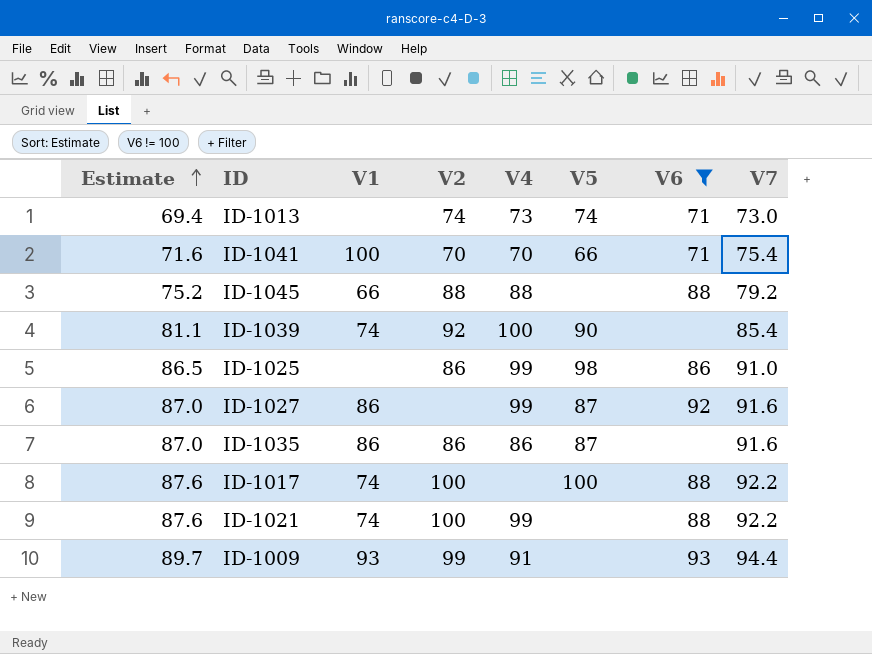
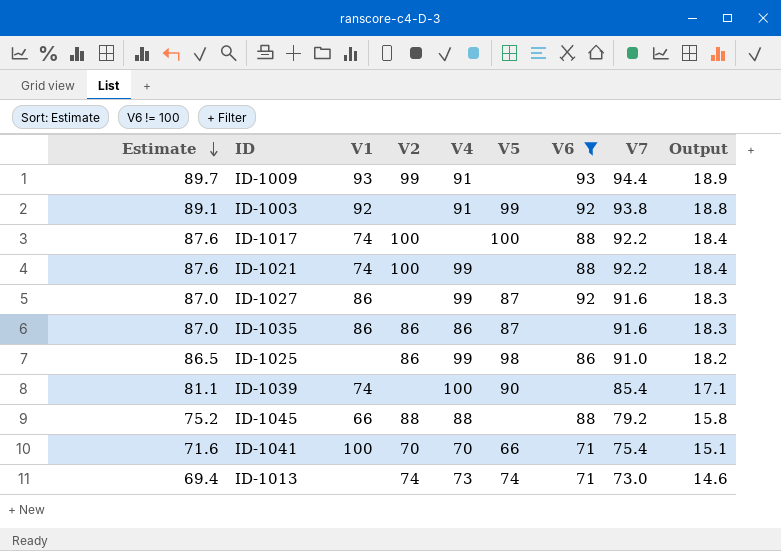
row order: Estimate ascending -> Estimate descending
column Output | formula: none -> [V7] * 0.2
row ID-1003: none -> 89.1 | 92 | none | 91 | 99 | 92 | 93.8 | 18.8
ID-1039 | V2: 92 -> none

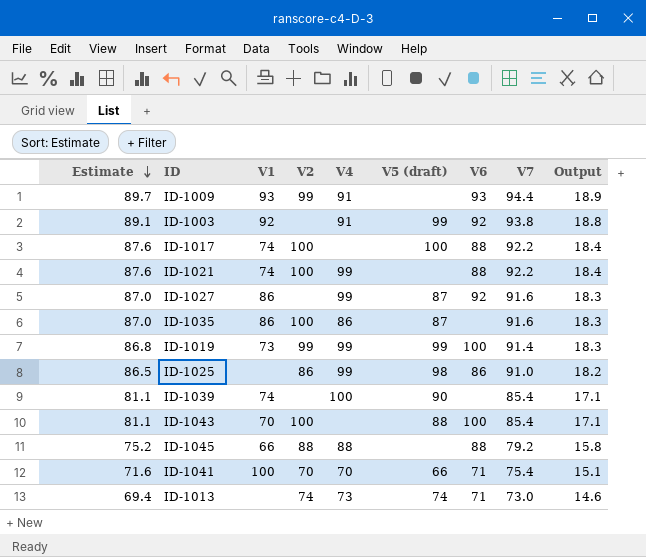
filter: V6 != 100 -> none
column name: V5 -> V5 (draft)
ID-1035 | V2: 86 -> 100

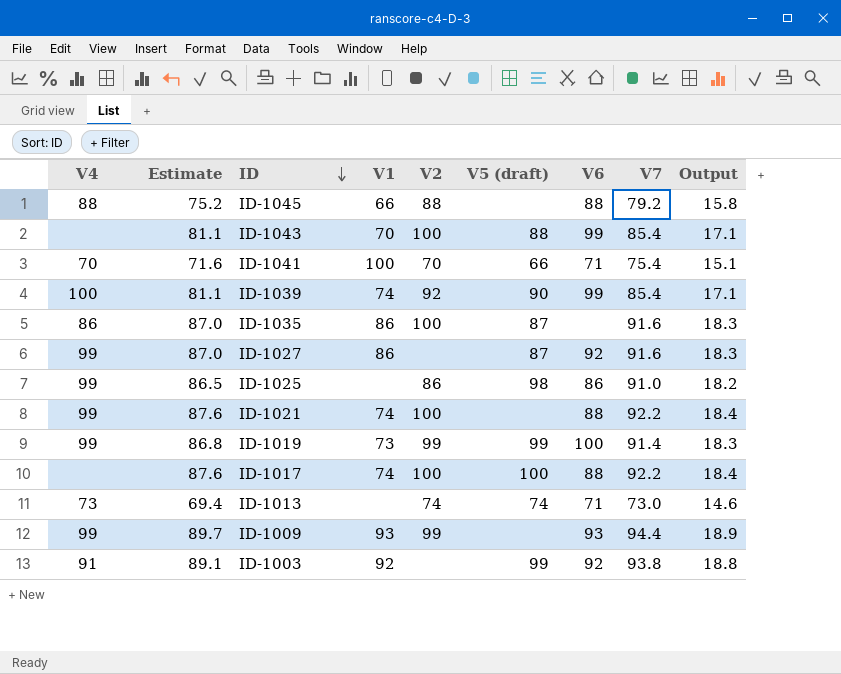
row order: Estimate descending -> ID descending
column V4 | position: 5 -> 1
ID-1043 | V6: 100 -> 99
ID-1039 | V2: none -> 92
ID-1039 | V6: none -> 99
ID-1009 | V4: 91 -> 99

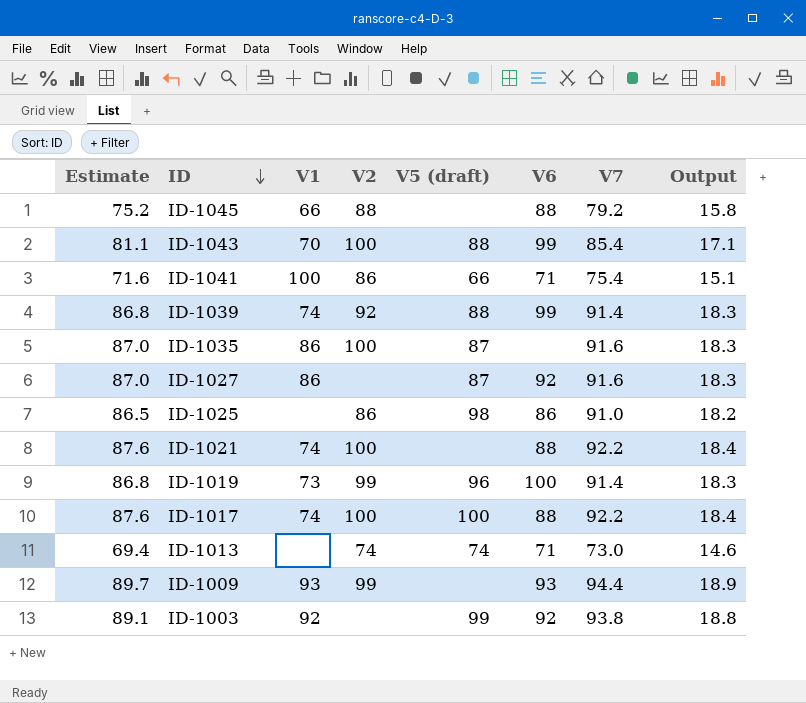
column V4 | position: 1 -> none
ID-1041 | V2: 70 -> 86
ID-1039 | Estimate: 81.1 -> 86.8
ID-1039 | V5 (draft): 90 -> 88
ID-1039 | V7: 85.4 -> 91.4
ID-1039 | Output: 17.1 -> 18.3
ID-1019 | V5 (draft): 99 -> 96

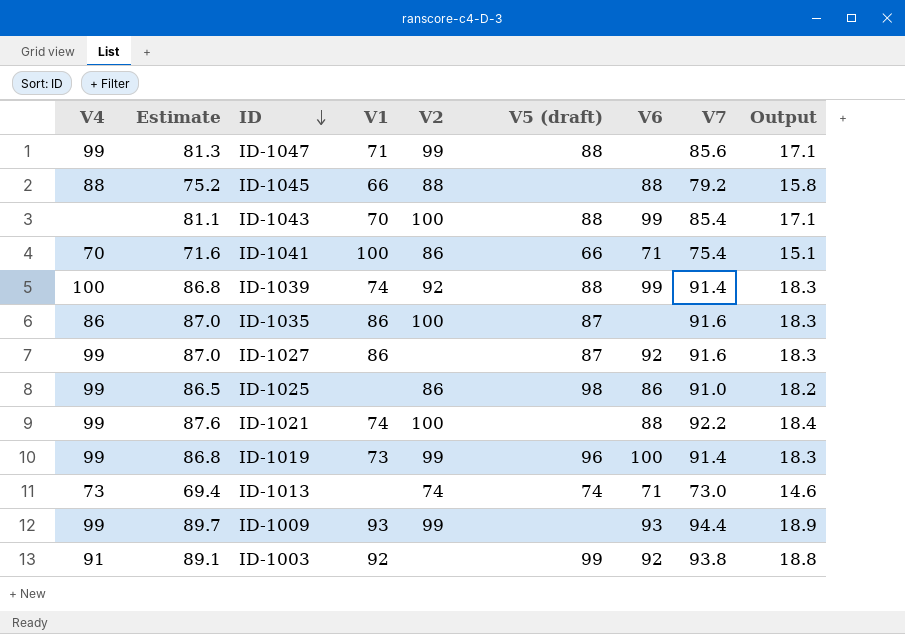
column V4 | position: none -> 1
row ID-1017: 87.6 | 74 | 100 | 100 | 88 | 92.2 | 18.4 -> none
row ID-1047: none -> 99 | 81.3 | 71 | 99 | 88 | none | 85.6 | 17.1

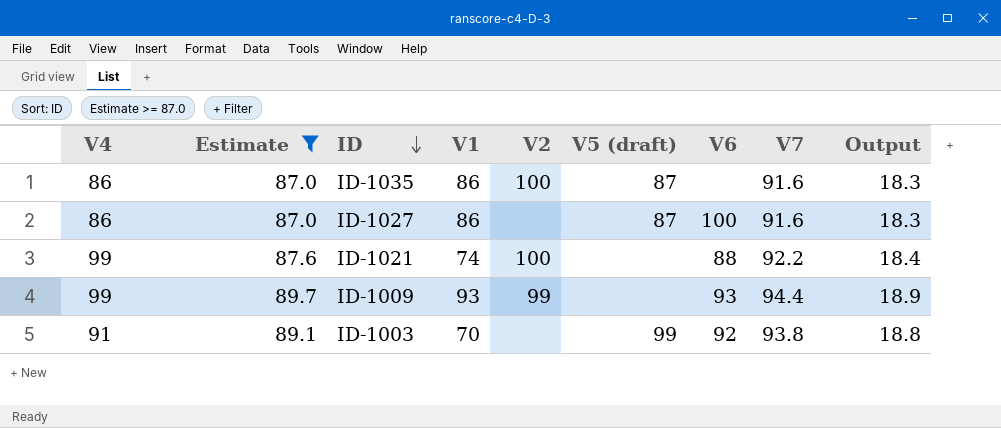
filter: none -> Estimate >= 87.0
ID-1027 | V4: 99 -> 86
ID-1027 | V6: 92 -> 100
ID-1003 | V1: 92 -> 70

